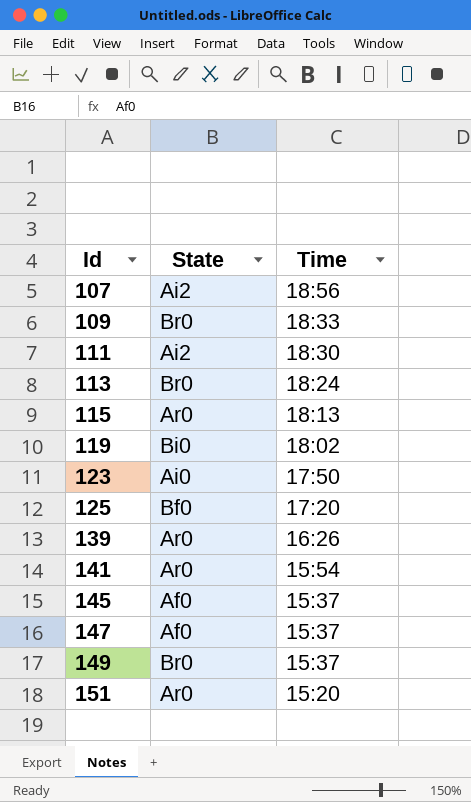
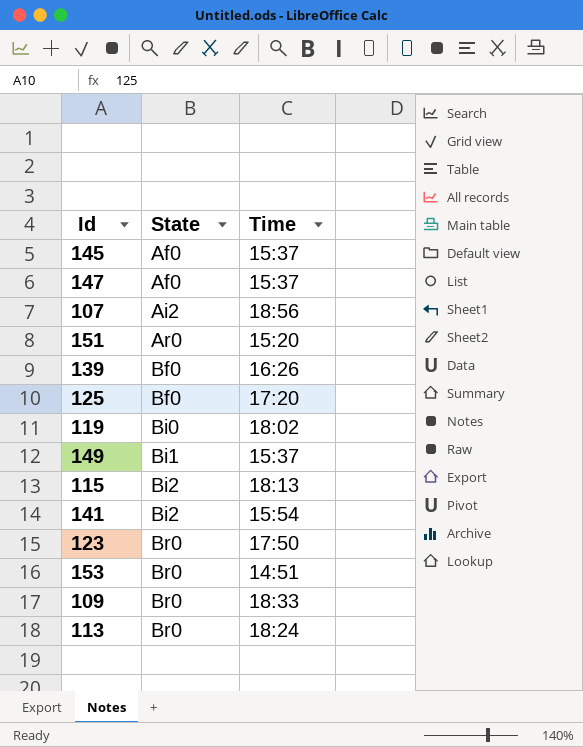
row order: Id ascending -> State ascending
row 111: Ai2 | 18:30 -> none
139 | State: Ar0 -> Bf0
149 | State: Br0 -> Bi1
115 | State: Ar0 -> Bi2
141 | State: Ar0 -> Bi2
123 | State: Ai0 -> Br0
row 153: none -> Br0 | 14:51

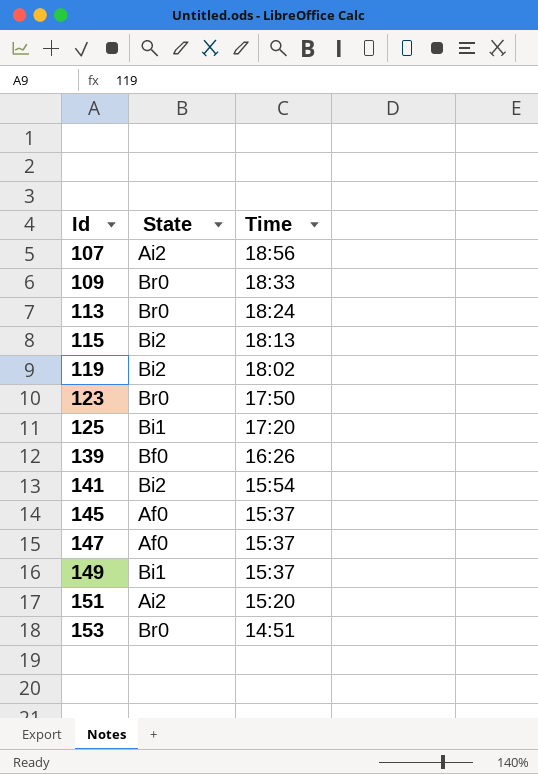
row order: State ascending -> Id ascending
119 | State: Bi0 -> Bi2
125 | State: Bf0 -> Bi1
151 | State: Ar0 -> Ai2

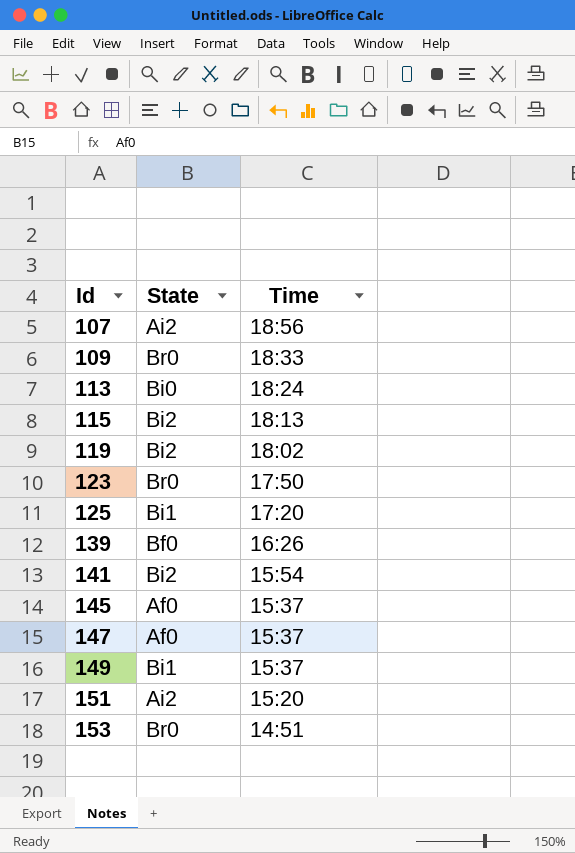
113 | State: Br0 -> Bi0

